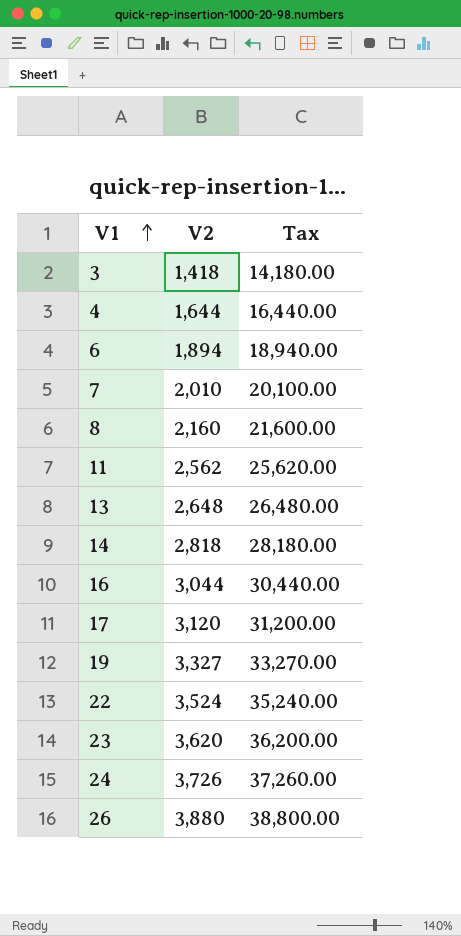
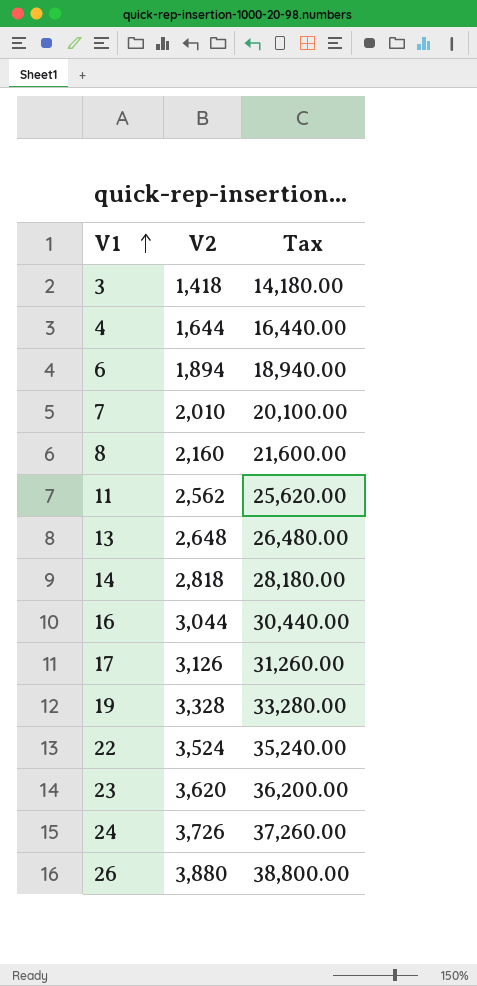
17 | V2: 3,120 -> 3,126
17 | Tax: 31,200.00 -> 31,260.00
19 | V2: 3,327 -> 3,328
19 | Tax: 33,270.00 -> 33,280.00

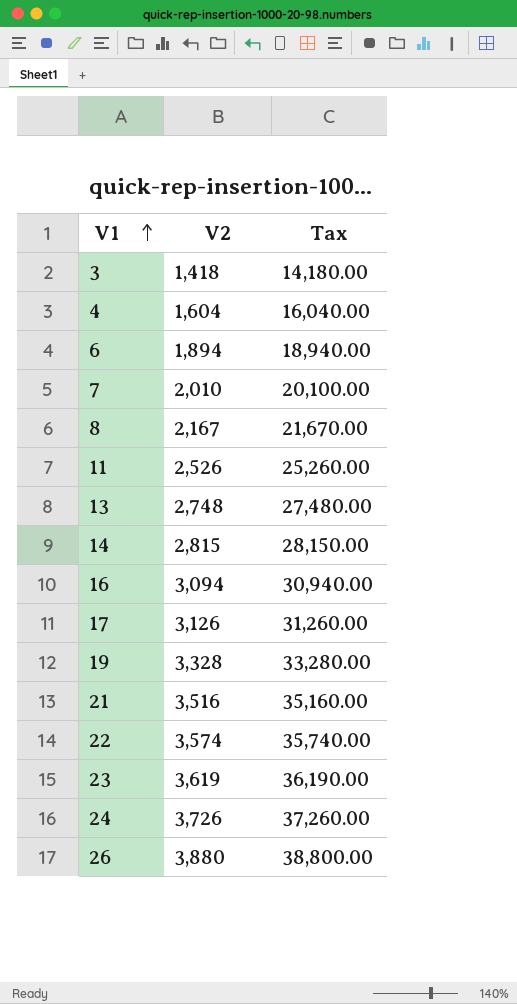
4 | V2: 1,644 -> 1,604
4 | Tax: 16,440.00 -> 16,040.00
8 | V2: 2,160 -> 2,167
8 | Tax: 21,600.00 -> 21,670.00
11 | V2: 2,562 -> 2,526
11 | Tax: 25,620.00 -> 25,260.00
13 | V2: 2,648 -> 2,748
13 | Tax: 26,480.00 -> 27,480.00
14 | V2: 2,818 -> 2,815
14 | Tax: 28,180.00 -> 28,150.00
16 | V2: 3,044 -> 3,094
16 | Tax: 30,440.00 -> 30,940.00
row 21: none -> 3,516 | 35,160.00
22 | V2: 3,524 -> 3,574
22 | Tax: 35,240.00 -> 35,740.00
23 | V2: 3,620 -> 3,619
23 | Tax: 36,200.00 -> 36,190.00

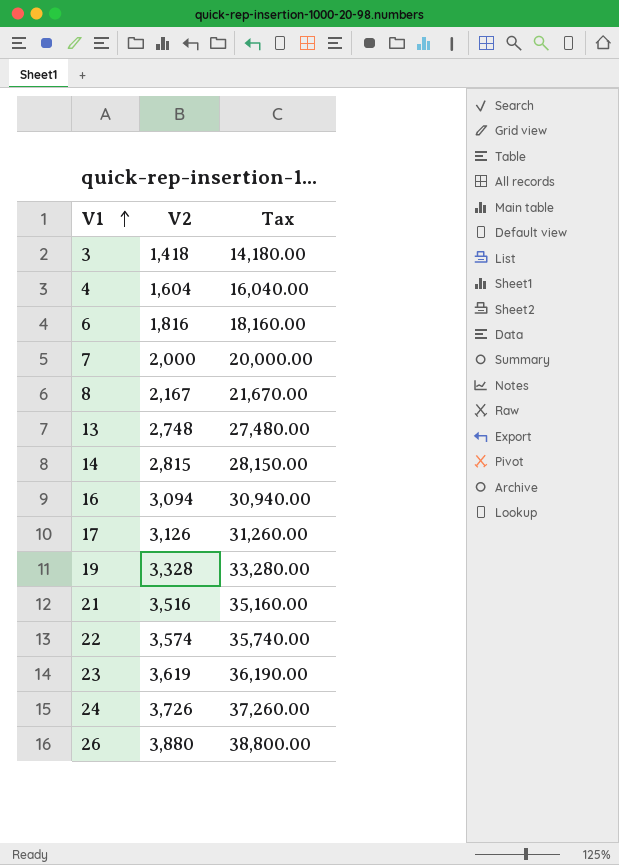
row 11: 2,526 | 25,260.00 -> none
6 | V2: 1,894 -> 1,816
6 | Tax: 18,940.00 -> 18,160.00
7 | V2: 2,010 -> 2,000
7 | Tax: 20,100.00 -> 20,000.00

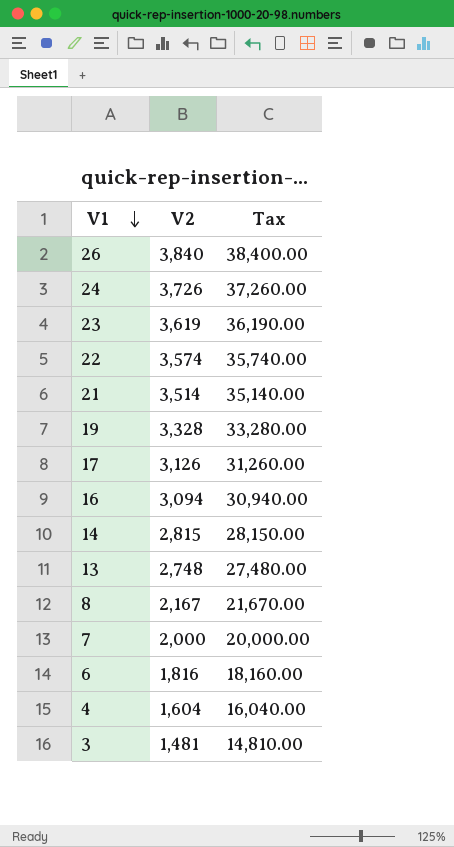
row order: V1 ascending -> V1 descending
26 | V2: 3,880 -> 3,840
26 | Tax: 38,800.00 -> 38,400.00
21 | V2: 3,516 -> 3,514
21 | Tax: 35,160.00 -> 35,140.00
3 | V2: 1,418 -> 1,481
3 | Tax: 14,180.00 -> 14,810.00

